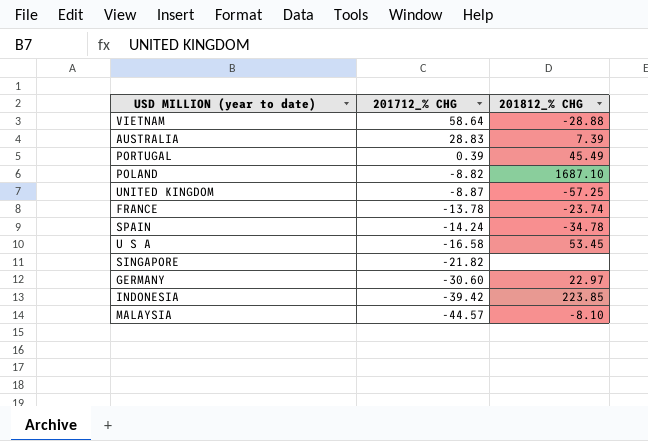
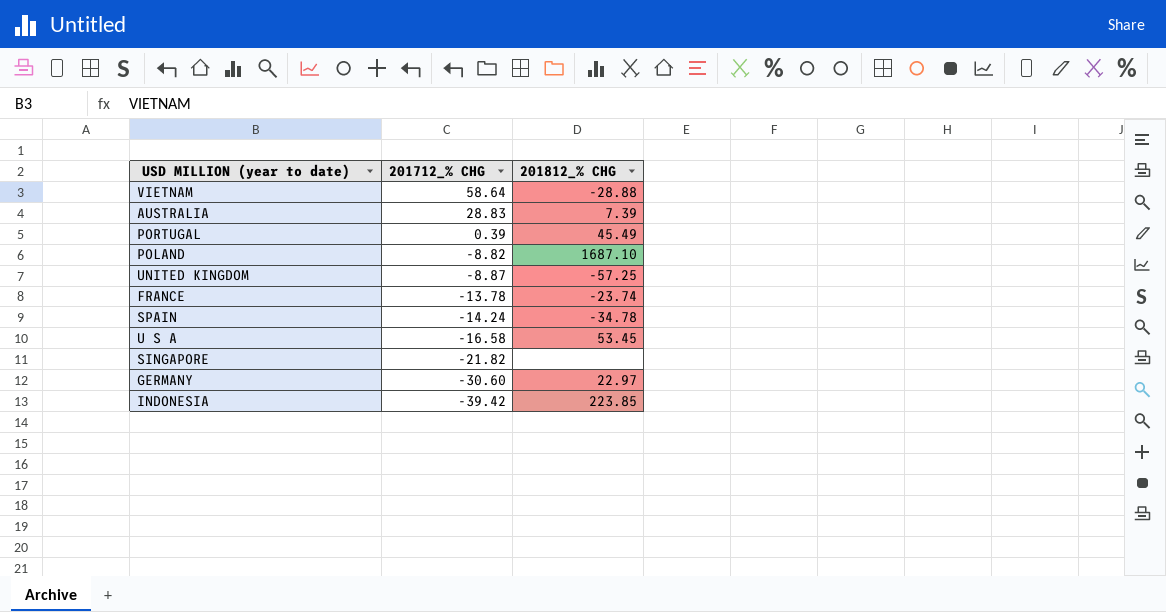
row MALAYSIA: -44.57 | -8.10 -> none

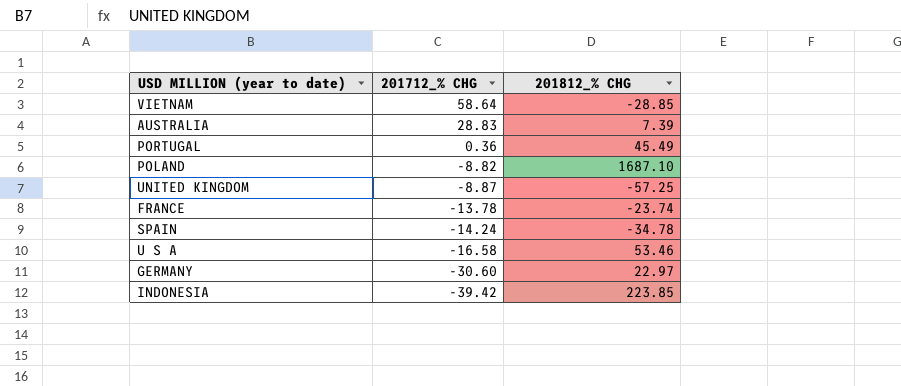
row SINGAPORE: -21.82 | none -> none
VIETNAM | 201812_% CHG: -28.88 -> -28.85
PORTUGAL | 201712_% CHG: 0.39 -> 0.36
U S A | 201812_% CHG: 53.45 -> 53.46

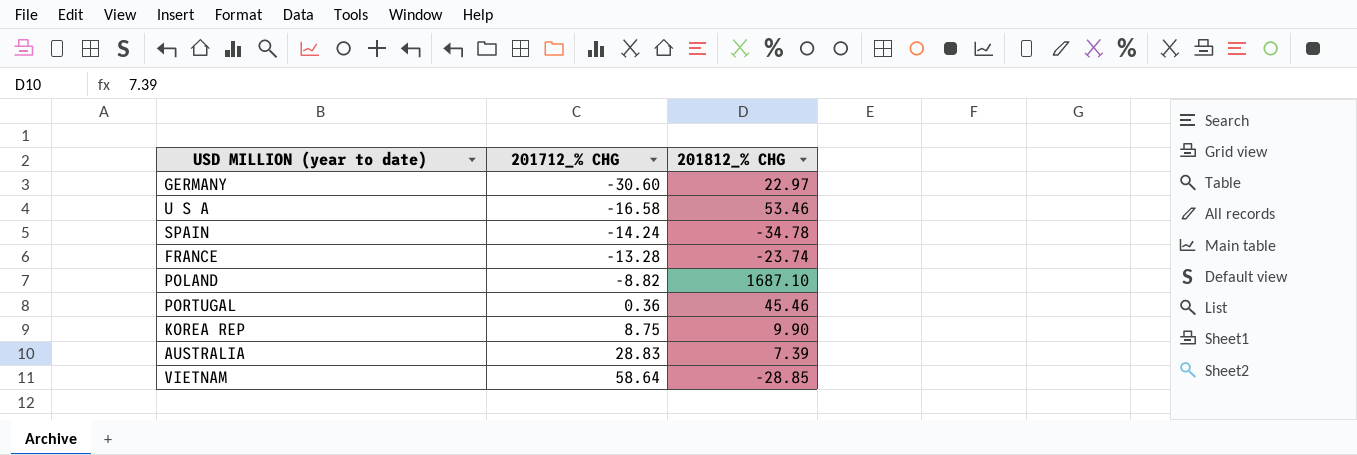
row order: 201712_% CHG descending -> 201712_% CHG ascending
row UNITED KINGDOM: -8.87 | -57.25 -> none
row INDONESIA: -39.42 | 223.85 -> none
FRANCE | 201712_% CHG: -13.78 -> -13.28
PORTUGAL | 201812_% CHG: 45.49 -> 45.46
row KOREA REP: none -> 8.75 | 9.90

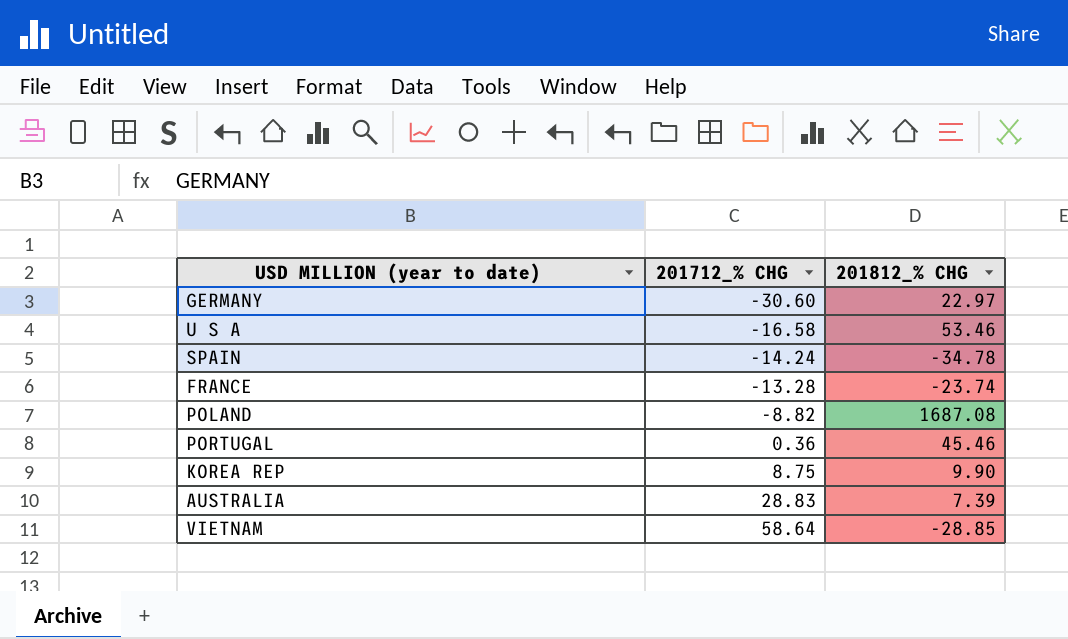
POLAND | 201812_% CHG: 1687.10 -> 1687.08

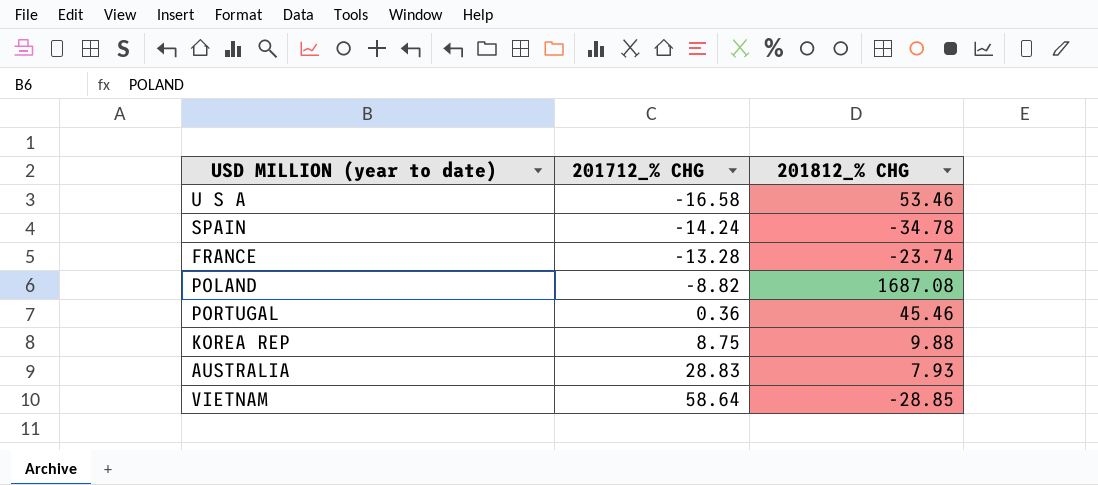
row GERMANY: -30.60 | 22.97 -> none
KOREA REP | 201812_% CHG: 9.90 -> 9.88
AUSTRALIA | 201812_% CHG: 7.39 -> 7.93

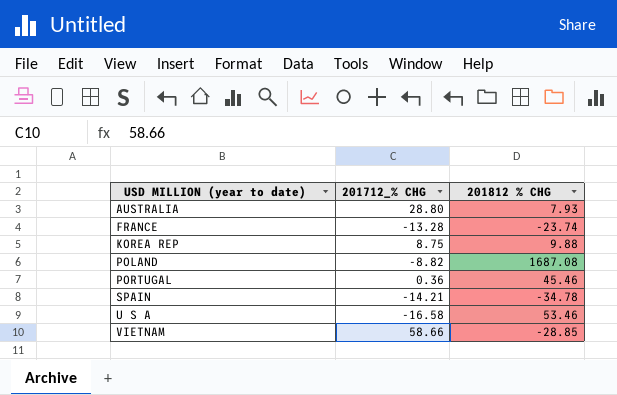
row order: 201712_% CHG ascending -> USD MILLION (year to date) ascending
column name: 201812_% CHG -> 201812 % CHG
AUSTRALIA | 201712_% CHG: 28.83 -> 28.80
SPAIN | 201712_% CHG: -14.24 -> -14.21
VIETNAM | 201712_% CHG: 58.64 -> 58.66

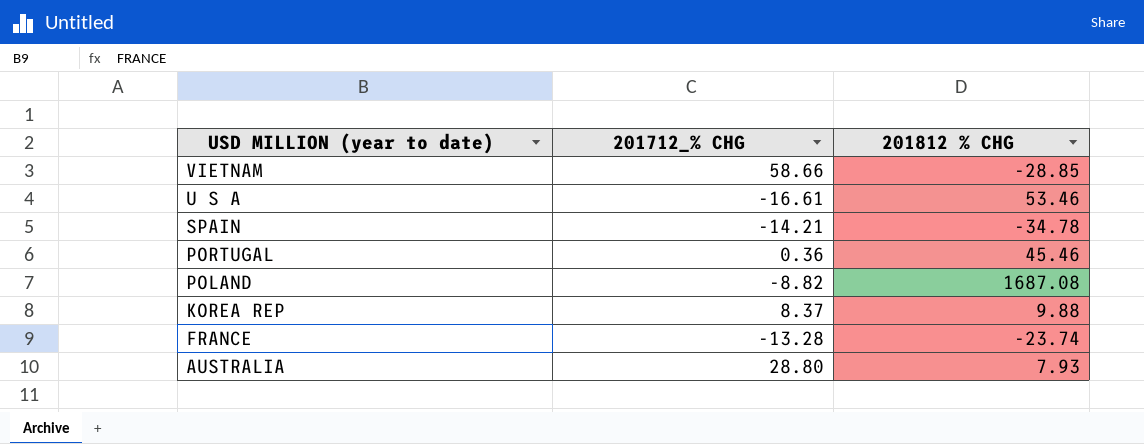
row order: USD MILLION (year to date) ascending -> USD MILLION (year to date) descending
U S A | 201712_% CHG: -16.58 -> -16.61
KOREA REP | 201712_% CHG: 8.75 -> 8.37

